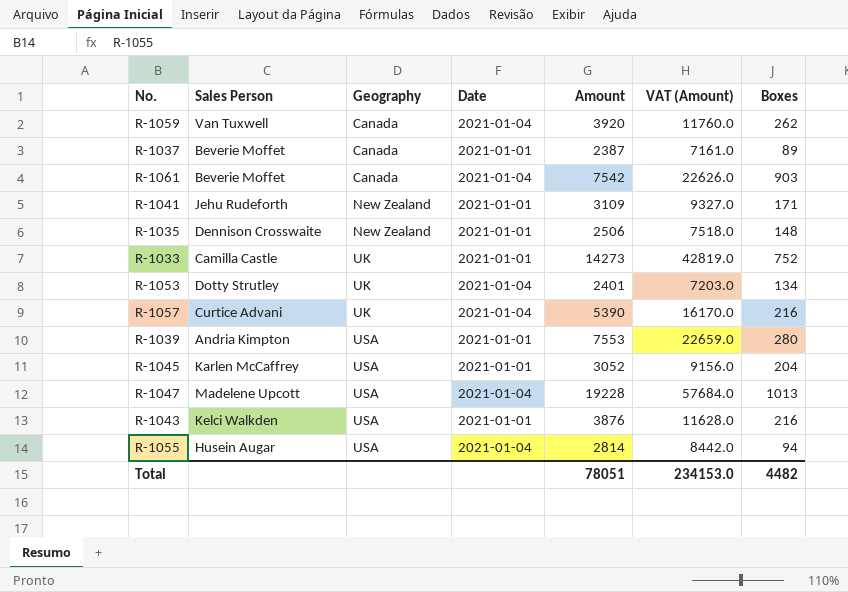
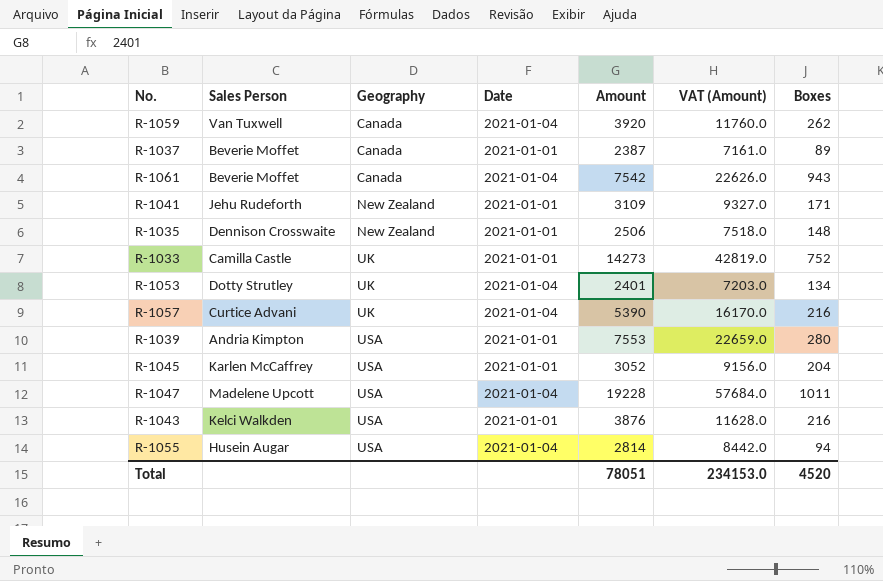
R-1061 | Boxes: 903 -> 943
R-1047 | Boxes: 1013 -> 1011
Total | Boxes: 4482 -> 4520

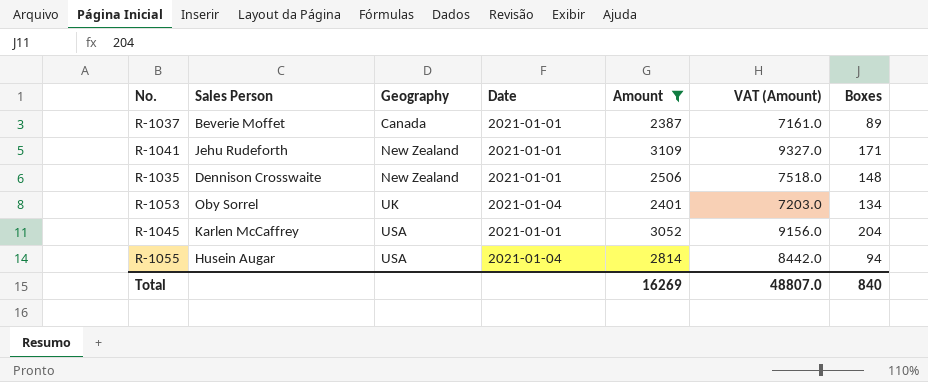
filter: none -> Amount <= 3109
R-1053 | Sales Person: Dotty Strutley -> Oby Sorrel
Total | Amount: 78051 -> 16269
Total | VAT (Amount): 234153.0 -> 48807.0
Total | Boxes: 4520 -> 840

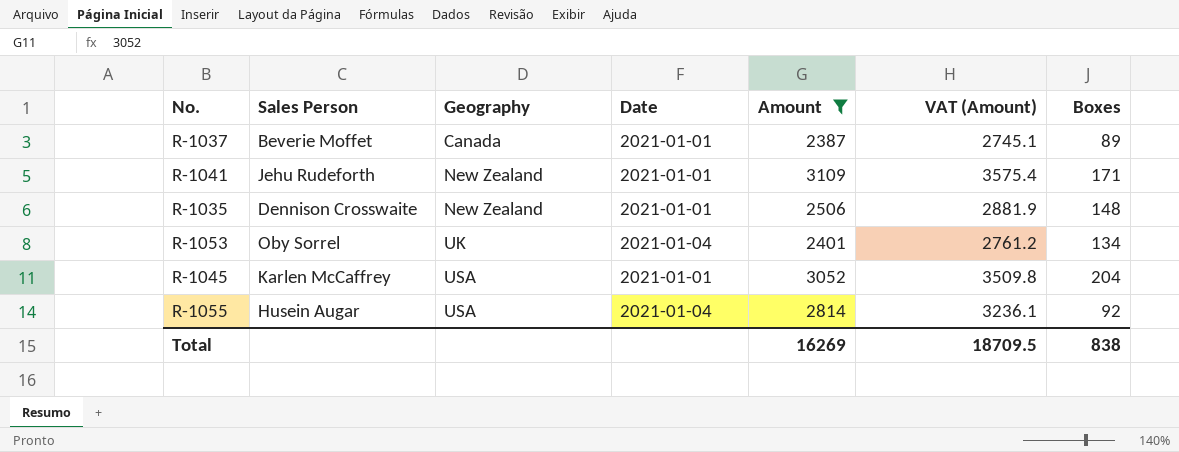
column VAT (Amount) | formula: [Amount] * 3 -> [Amount] * 1.15
R-1055 | Boxes: 94 -> 92
Total | VAT (Amount): 48807.0 -> 18709.5
Total | Boxes: 840 -> 838

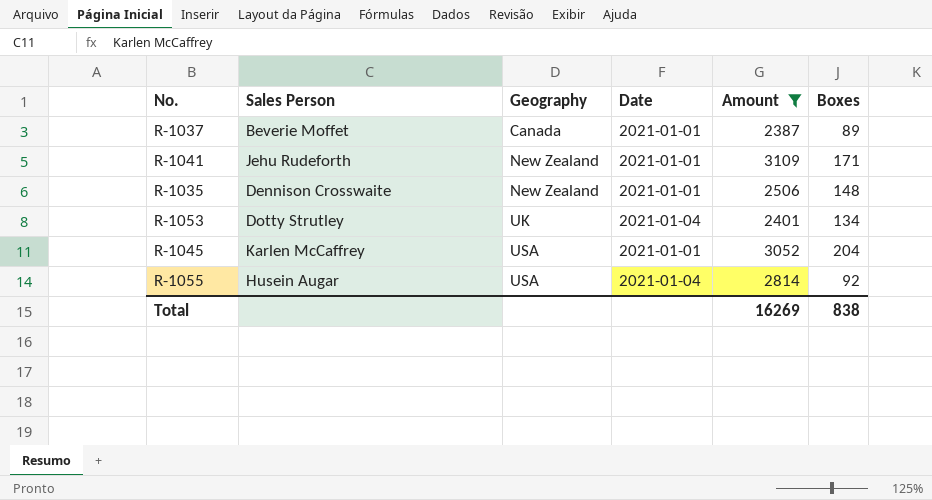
column VAT (Amount) | formula: [Amount] * 1.15 -> none
R-1053 | Sales Person: Oby Sorrel -> Dotty Strutley

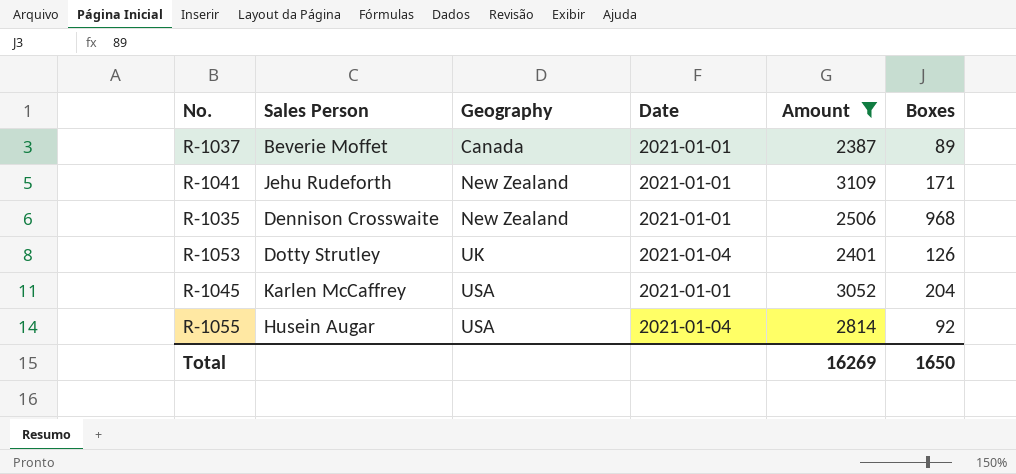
R-1035 | Boxes: 148 -> 968
R-1053 | Boxes: 134 -> 126
Total | Boxes: 838 -> 1650

